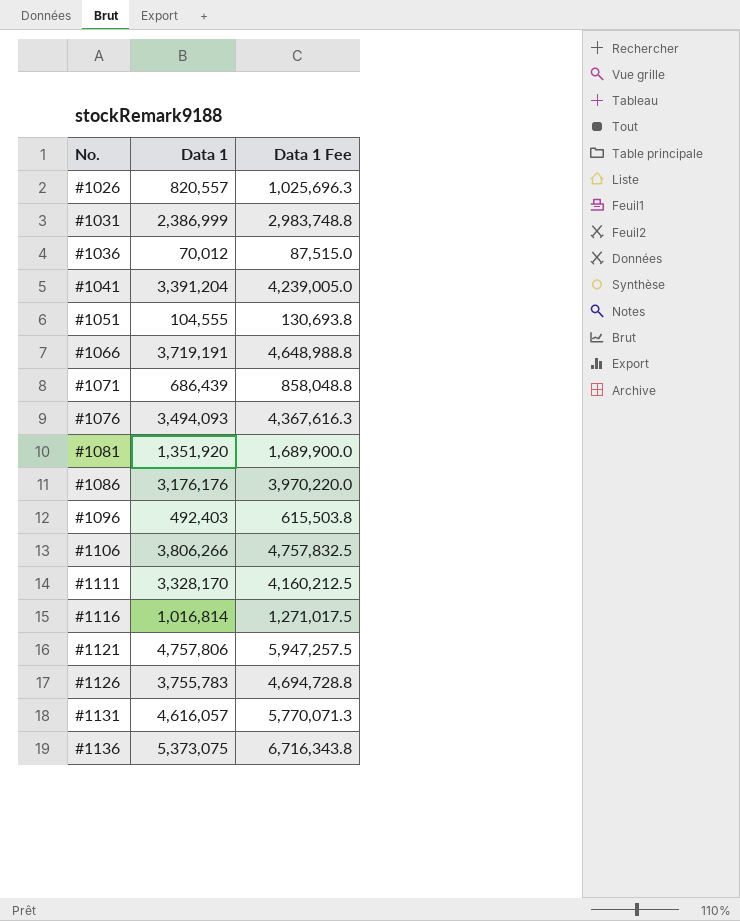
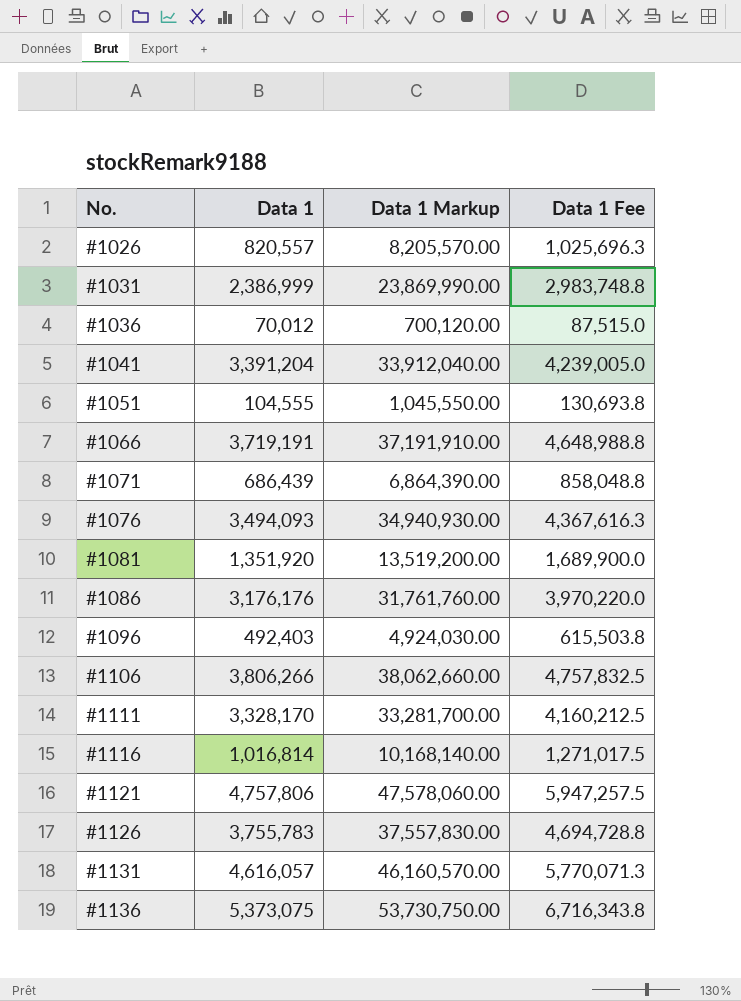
column Data 1 Markup | formula: none -> [Data 1] * 10

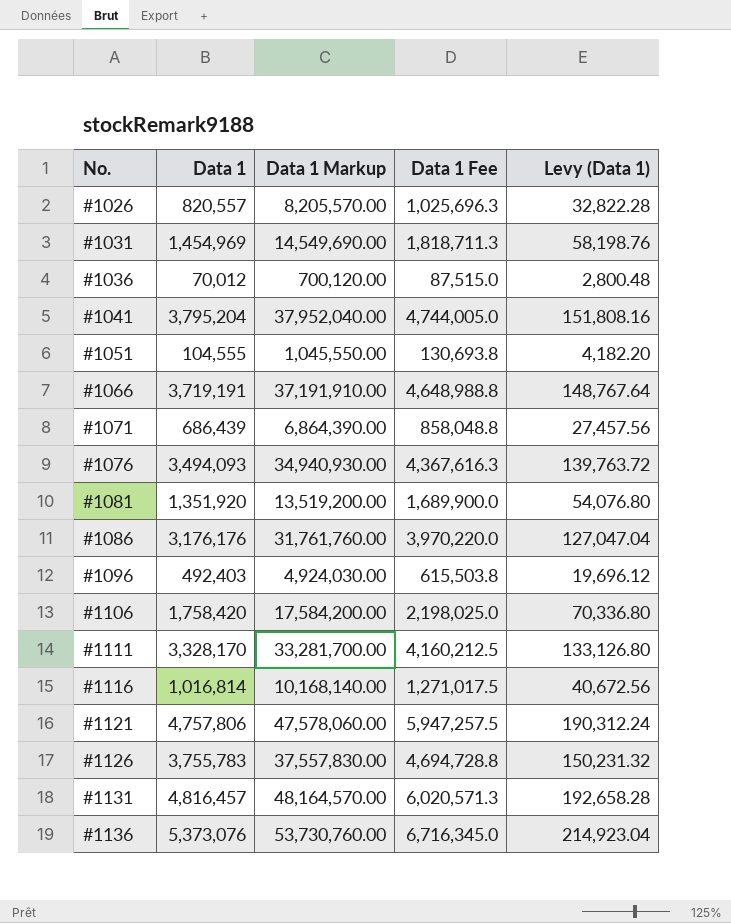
column Levy (Data 1) | formula: none -> [Data 1] * 0.04
#1031 | Data 1: 2,386,999 -> 1,454,969
#1031 | Data 1 Markup: 23,869,990.00 -> 14,549,690.00
#1031 | Data 1 Fee: 2,983,748.8 -> 1,818,711.3
#1041 | Data 1: 3,391,204 -> 3,795,204
#1041 | Data 1 Markup: 33,912,040.00 -> 37,952,040.00
#1041 | Data 1 Fee: 4,239,005.0 -> 4,744,005.0
#1106 | Data 1: 3,806,266 -> 1,758,420
#1106 | Data 1 Markup: 38,062,660.00 -> 17,584,200.00
#1106 | Data 1 Fee: 4,757,832.5 -> 2,198,025.0
#1131 | Data 1: 4,616,057 -> 4,816,457
#1131 | Data 1 Markup: 46,160,570.00 -> 48,164,570.00
#1131 | Data 1 Fee: 5,770,071.3 -> 6,020,571.3
#1136 | Data 1: 5,373,075 -> 5,373,076
#1136 | Data 1 Markup: 53,730,750.00 -> 53,730,760.00
#1136 | Data 1 Fee: 6,716,343.8 -> 6,716,345.0

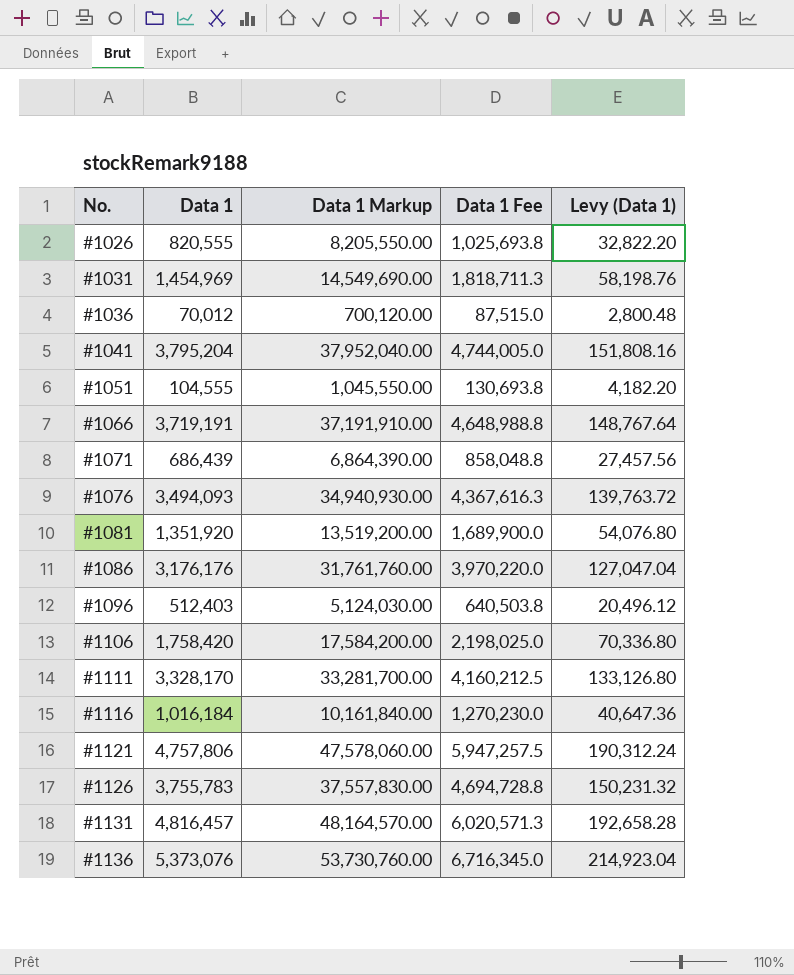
#1026 | Data 1: 820,557 -> 820,555
#1026 | Data 1 Markup: 8,205,570.00 -> 8,205,550.00
#1026 | Data 1 Fee: 1,025,696.3 -> 1,025,693.8
#1026 | Levy (Data 1): 32,822.28 -> 32,822.20
#1096 | Data 1: 492,403 -> 512,403
#1096 | Data 1 Markup: 4,924,030.00 -> 5,124,030.00
#1096 | Data 1 Fee: 615,503.8 -> 640,503.8
#1096 | Levy (Data 1): 19,696.12 -> 20,496.12
#1116 | Data 1: 1,016,814 -> 1,016,184
#1116 | Data 1 Markup: 10,168,140.00 -> 10,161,840.00
#1116 | Data 1 Fee: 1,271,017.5 -> 1,270,230.0
#1116 | Levy (Data 1): 40,672.56 -> 40,647.36

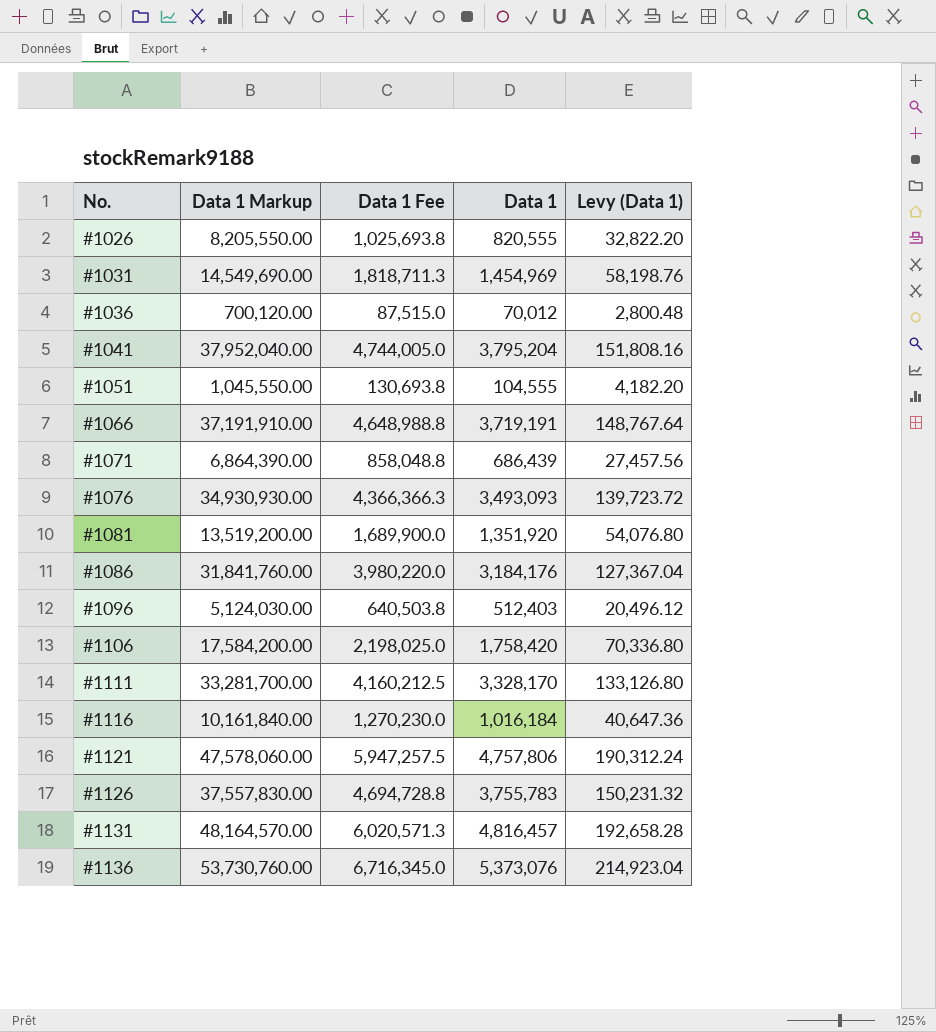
column Data 1 | position: 2 -> 4
#1076 | Data 1 Markup: 34,940,930.00 -> 34,930,930.00
#1076 | Data 1 Fee: 4,367,616.3 -> 4,366,366.3
#1076 | Data 1: 3,494,093 -> 3,493,093
#1076 | Levy (Data 1): 139,763.72 -> 139,723.72
#1086 | Data 1 Markup: 31,761,760.00 -> 31,841,760.00
#1086 | Data 1 Fee: 3,970,220.0 -> 3,980,220.0
#1086 | Data 1: 3,176,176 -> 3,184,176
#1086 | Levy (Data 1): 127,047.04 -> 127,367.04

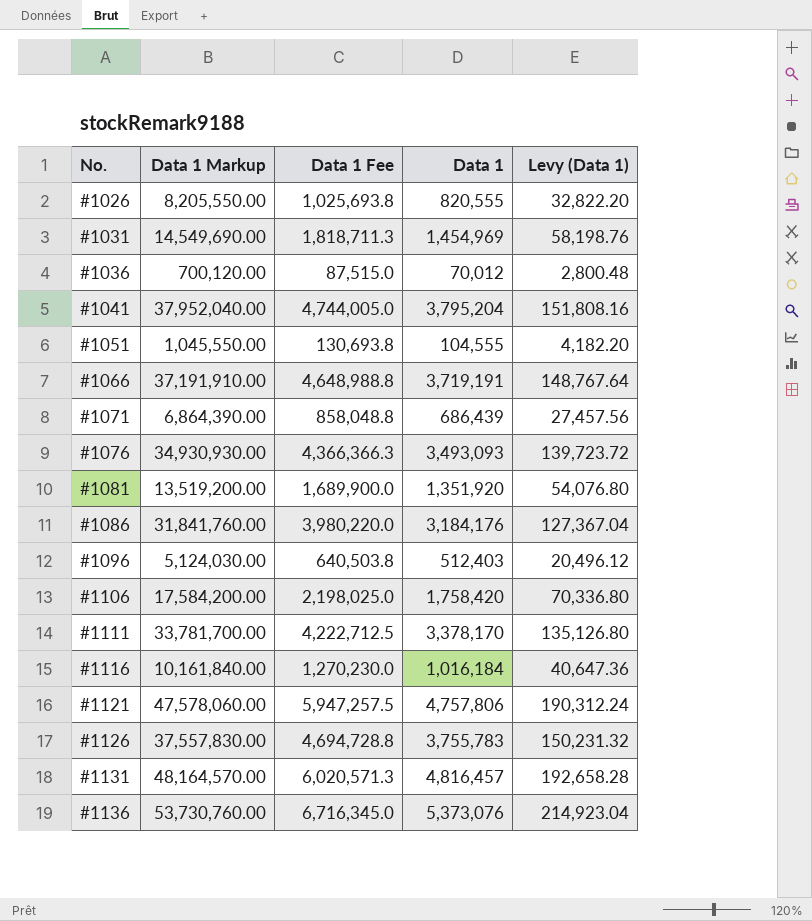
#1111 | Data 1 Markup: 33,281,700.00 -> 33,781,700.00
#1111 | Data 1 Fee: 4,160,212.5 -> 4,222,712.5
#1111 | Data 1: 3,328,170 -> 3,378,170
#1111 | Levy (Data 1): 133,126.80 -> 135,126.80

